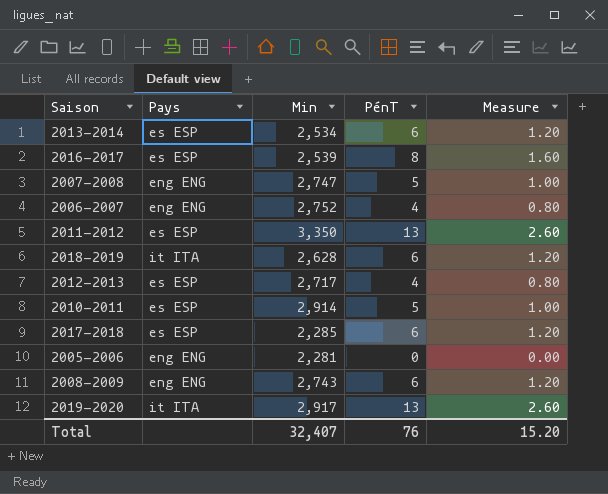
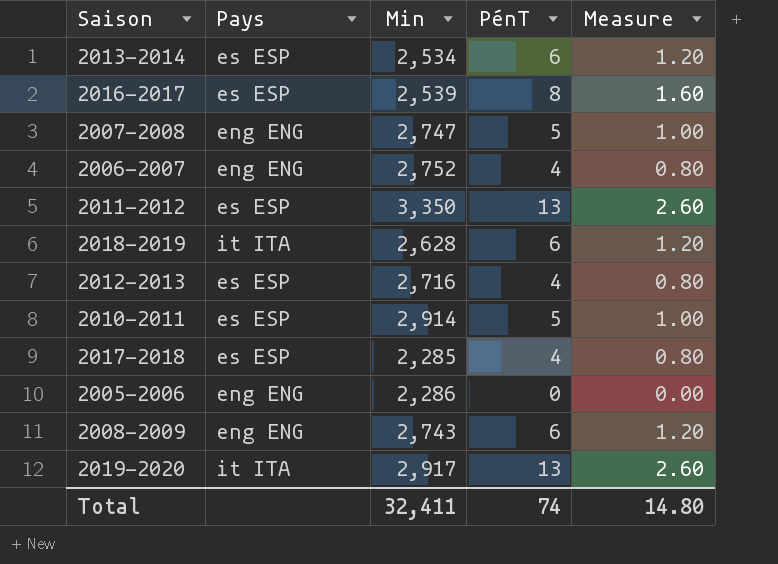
2012-2013 | Min: 2,717 -> 2,716
2017-2018 | PénT: 6 -> 4
2017-2018 | Measure: 1.20 -> 0.80
2005-2006 | Min: 2,281 -> 2,286
Total | Min: 32,407 -> 32,411
Total | PénT: 76 -> 74
Total | Measure: 15.20 -> 14.80

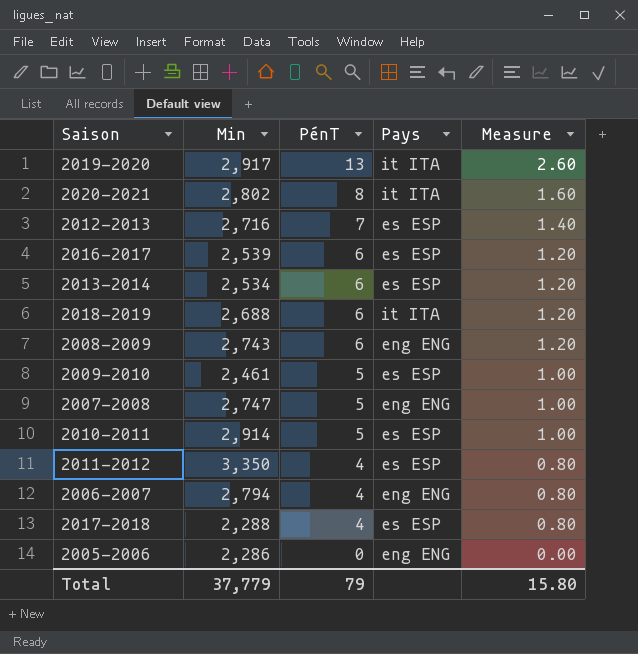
row order: none -> PénT descending
column Pays | position: 2 -> 4
row 2020-2021: none -> 2,802 | 8 | it ITA | 1.60
2012-2013 | PénT: 4 -> 7
2012-2013 | Measure: 0.80 -> 1.40
2016-2017 | PénT: 8 -> 6
2016-2017 | Measure: 1.60 -> 1.20
2018-2019 | Min: 2,628 -> 2,688
row 2009-2010: none -> 2,461 | 5 | es ESP | 1.00
2011-2012 | PénT: 13 -> 4
2011-2012 | Measure: 2.60 -> 0.80
2006-2007 | Min: 2,752 -> 2,794
2017-2018 | Min: 2,285 -> 2,288
Total | Min: 32,411 -> 37,779
Total | PénT: 74 -> 79
Total | Measure: 14.80 -> 15.80

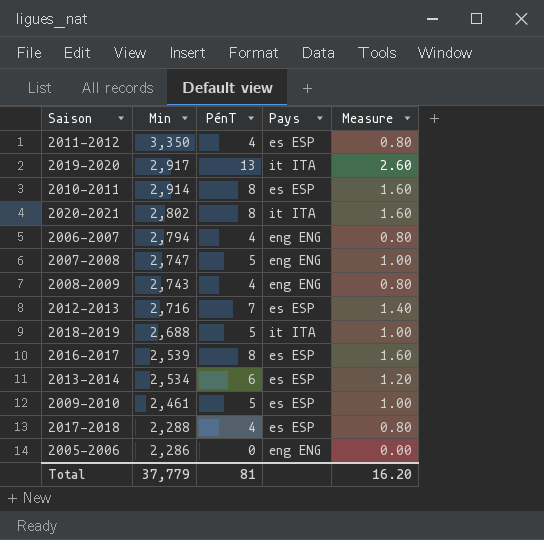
row order: PénT descending -> Min descending
2010-2011 | PénT: 5 -> 8
2010-2011 | Measure: 1.00 -> 1.60
2008-2009 | PénT: 6 -> 4
2008-2009 | Measure: 1.20 -> 0.80
2018-2019 | PénT: 6 -> 5
2018-2019 | Measure: 1.20 -> 1.00
2016-2017 | PénT: 6 -> 8
2016-2017 | Measure: 1.20 -> 1.60
Total | PénT: 79 -> 81
Total | Measure: 15.80 -> 16.20

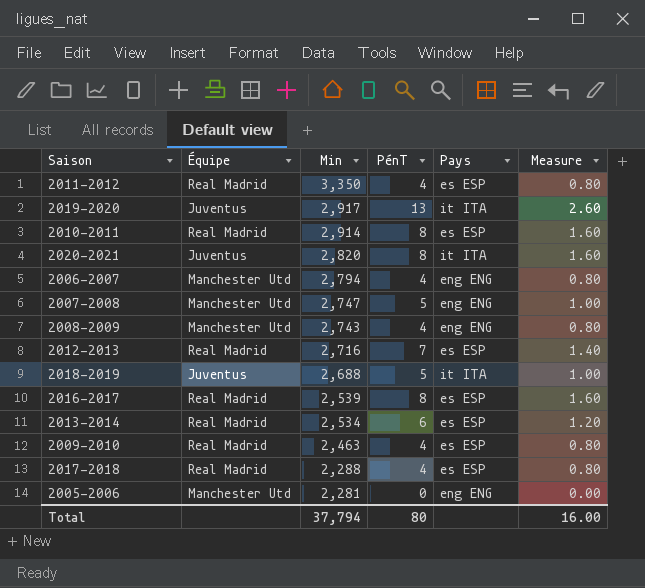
column Équipe | position: none -> 2
2020-2021 | Min: 2,802 -> 2,820
2009-2010 | Min: 2,461 -> 2,463
2009-2010 | PénT: 5 -> 4
2009-2010 | Measure: 1.00 -> 0.80
2005-2006 | Min: 2,286 -> 2,281
Total | Min: 37,779 -> 37,794
Total | PénT: 81 -> 80
Total | Measure: 16.20 -> 16.00

